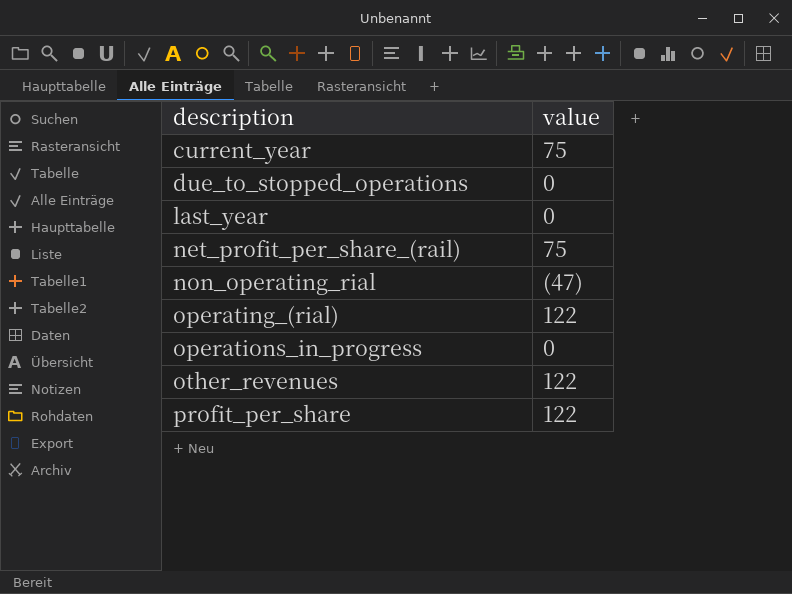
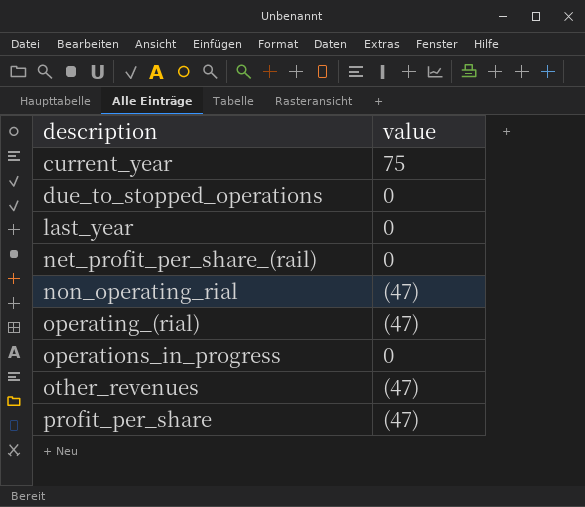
net_profit_per_share_(rail) | value: 75 -> 0
operating_(rial) | value: 122 -> (47)
other_revenues | value: 122 -> (47)
profit_per_share | value: 122 -> (47)

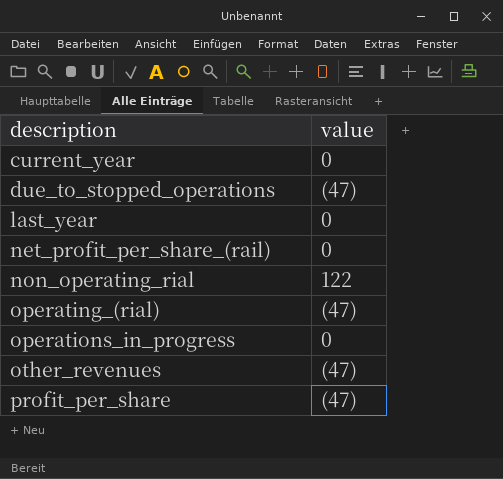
current_year | value: 75 -> 0
due_to_stopped_operations | value: 0 -> (47)
non_operating_rial | value: (47) -> 122

